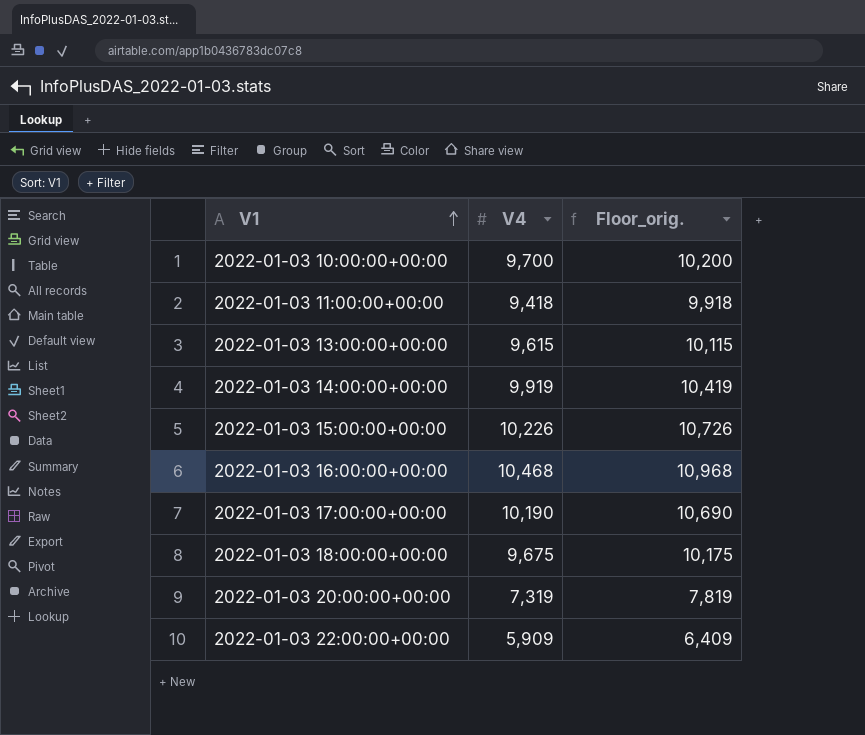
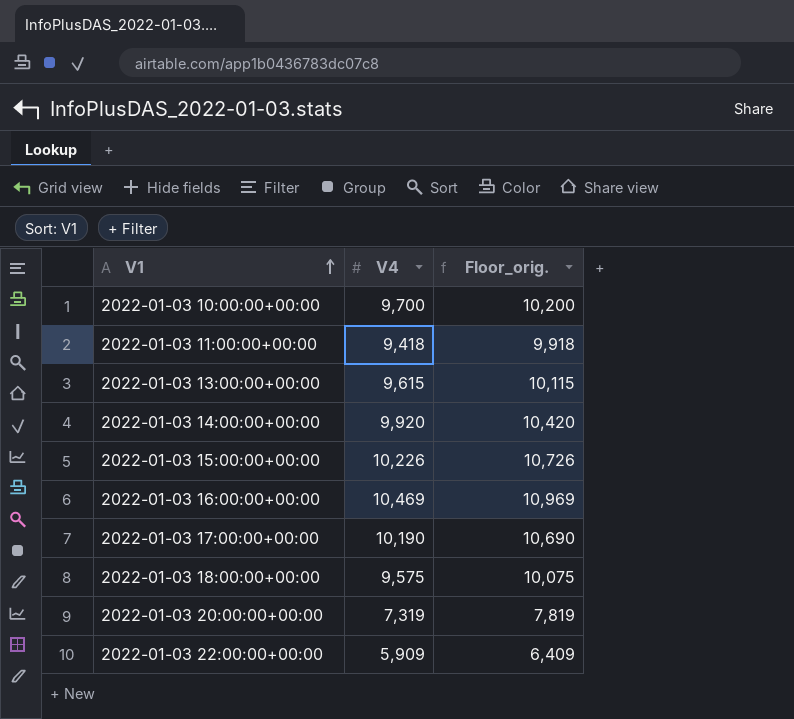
2022-01-03 14:00:00+00:00 | V4: 9,919 -> 9,920
2022-01-03 14:00:00+00:00 | Floor_orig.: 10,419 -> 10,420
2022-01-03 16:00:00+00:00 | V4: 10,468 -> 10,469
2022-01-03 16:00:00+00:00 | Floor_orig.: 10,968 -> 10,969
2022-01-03 18:00:00+00:00 | V4: 9,675 -> 9,575
2022-01-03 18:00:00+00:00 | Floor_orig.: 10,175 -> 10,075

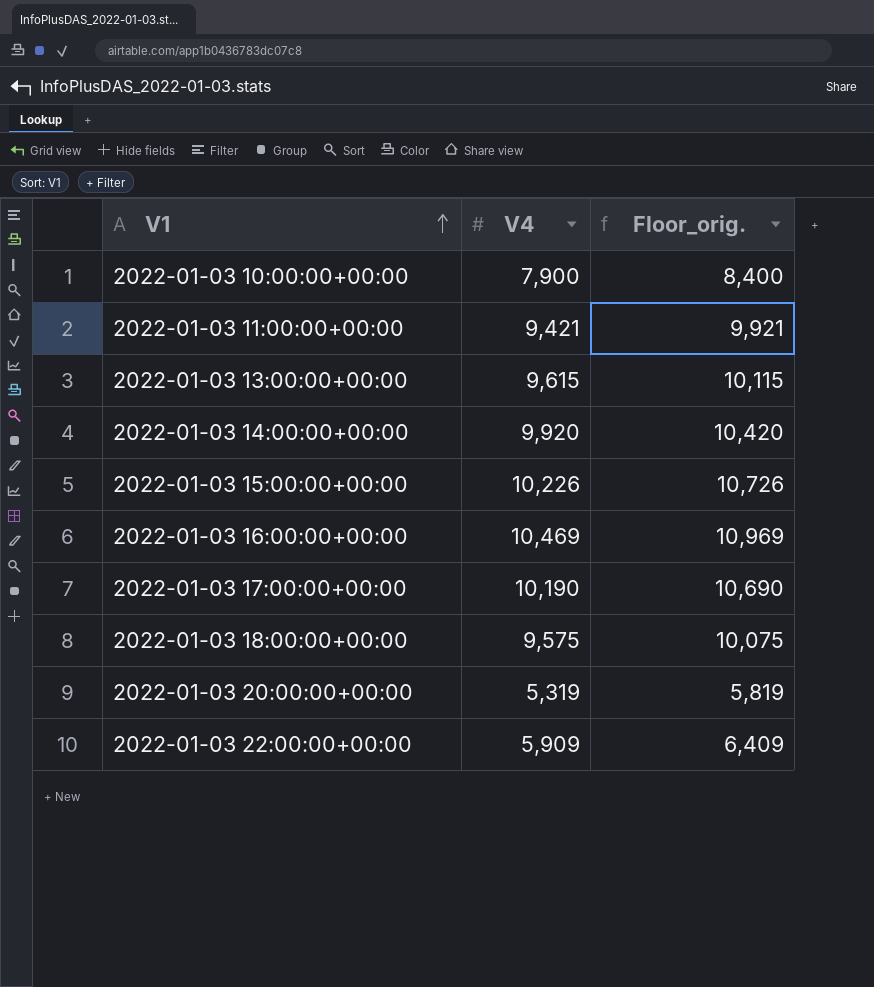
2022-01-03 10:00:00+00:00 | V4: 9,700 -> 7,900
2022-01-03 10:00:00+00:00 | Floor_orig.: 10,200 -> 8,400
2022-01-03 11:00:00+00:00 | V4: 9,418 -> 9,421
2022-01-03 11:00:00+00:00 | Floor_orig.: 9,918 -> 9,921
2022-01-03 20:00:00+00:00 | V4: 7,319 -> 5,319
2022-01-03 20:00:00+00:00 | Floor_orig.: 7,819 -> 5,819

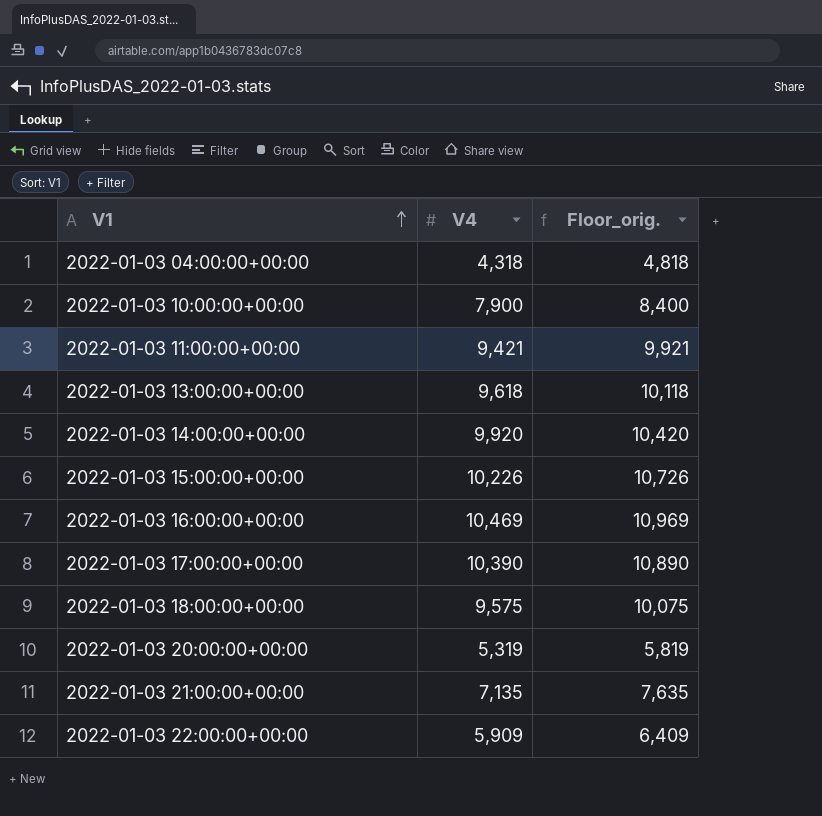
row 2022-01-03 04:00:00+00:00: none -> 4,318 | 4,818
2022-01-03 13:00:00+00:00 | V4: 9,615 -> 9,618
2022-01-03 13:00:00+00:00 | Floor_orig.: 10,115 -> 10,118
2022-01-03 17:00:00+00:00 | V4: 10,190 -> 10,390
2022-01-03 17:00:00+00:00 | Floor_orig.: 10,690 -> 10,890
row 2022-01-03 21:00:00+00:00: none -> 7,135 | 7,635

